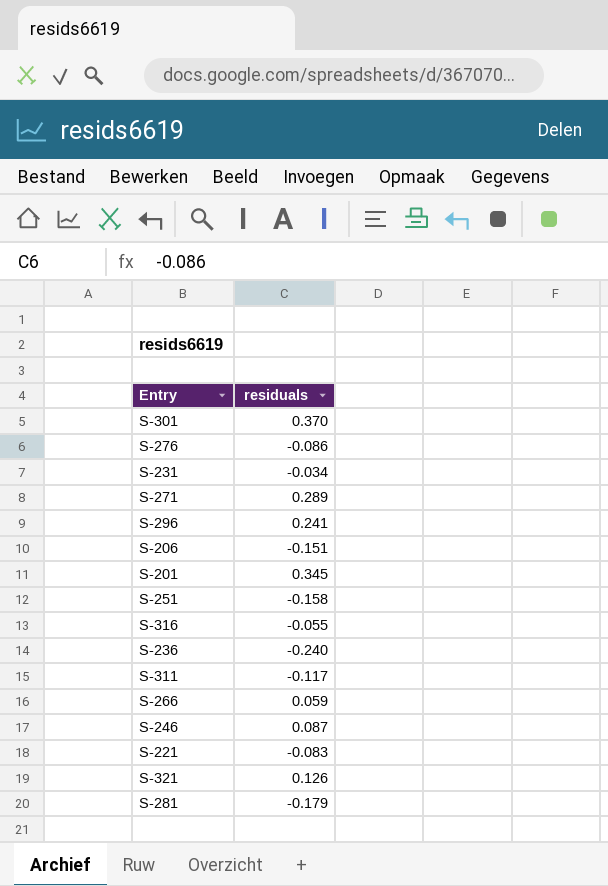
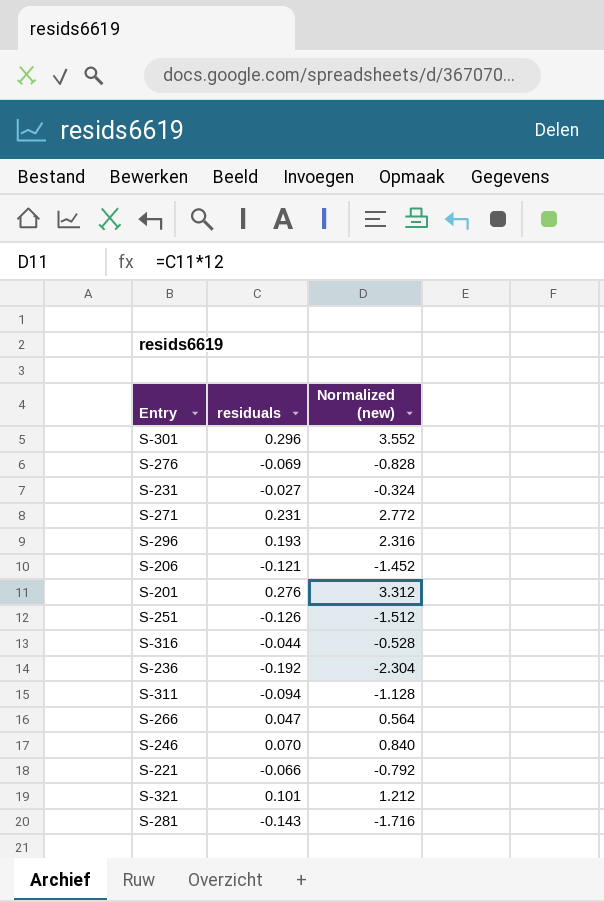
column Normalized (new) | formula: none -> [residuals] * 12
S-301 | residuals: 0.370 -> 0.296
S-276 | residuals: -0.086 -> -0.069
S-231 | residuals: -0.034 -> -0.027
S-271 | residuals: 0.289 -> 0.231
S-296 | residuals: 0.241 -> 0.193
S-206 | residuals: -0.151 -> -0.121
S-201 | residuals: 0.345 -> 0.276
S-251 | residuals: -0.158 -> -0.126
S-316 | residuals: -0.055 -> -0.044
S-236 | residuals: -0.240 -> -0.192
S-311 | residuals: -0.117 -> -0.094
S-266 | residuals: 0.059 -> 0.047
S-246 | residuals: 0.087 -> 0.070
S-221 | residuals: -0.083 -> -0.066
S-321 | residuals: 0.126 -> 0.101
S-281 | residuals: -0.179 -> -0.143

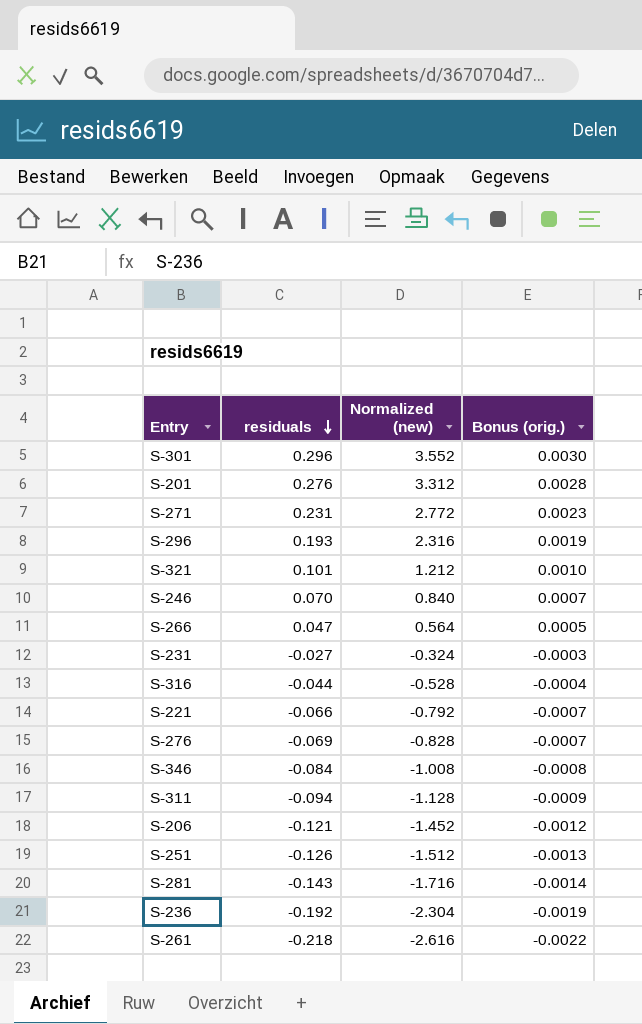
row order: none -> residuals descending
column Bonus (orig.) | formula: none -> [residuals] * 0.01
row S-346: none -> -0.084 | -1.008 | -0.0008
row S-261: none -> -0.218 | -2.616 | -0.0022

